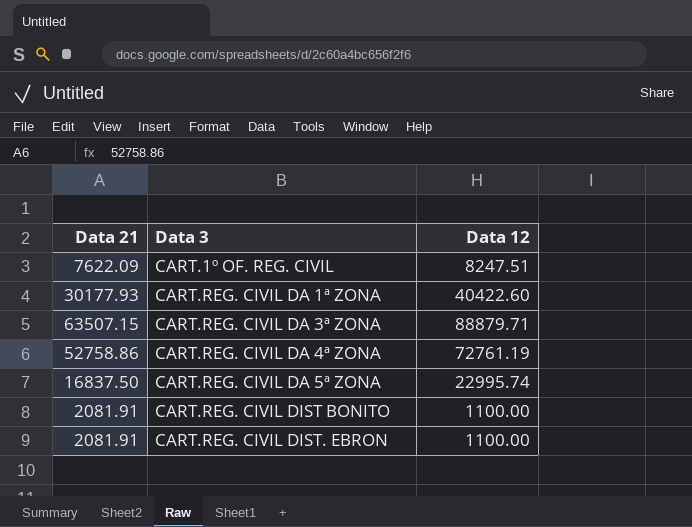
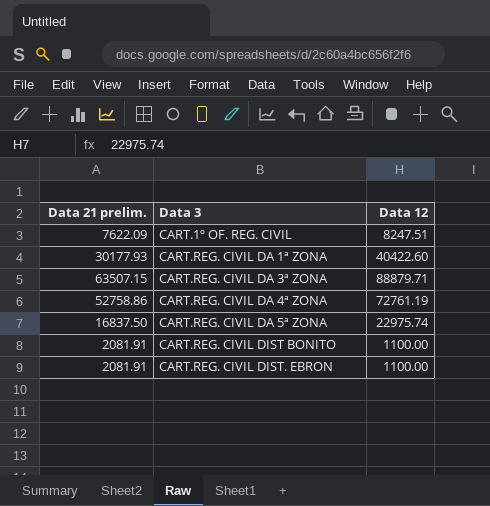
column name: Data 21 -> Data 21 prelim.
CART.REG. CIVIL DA 5ª ZONA | Data 12: 22995.74 -> 22975.74

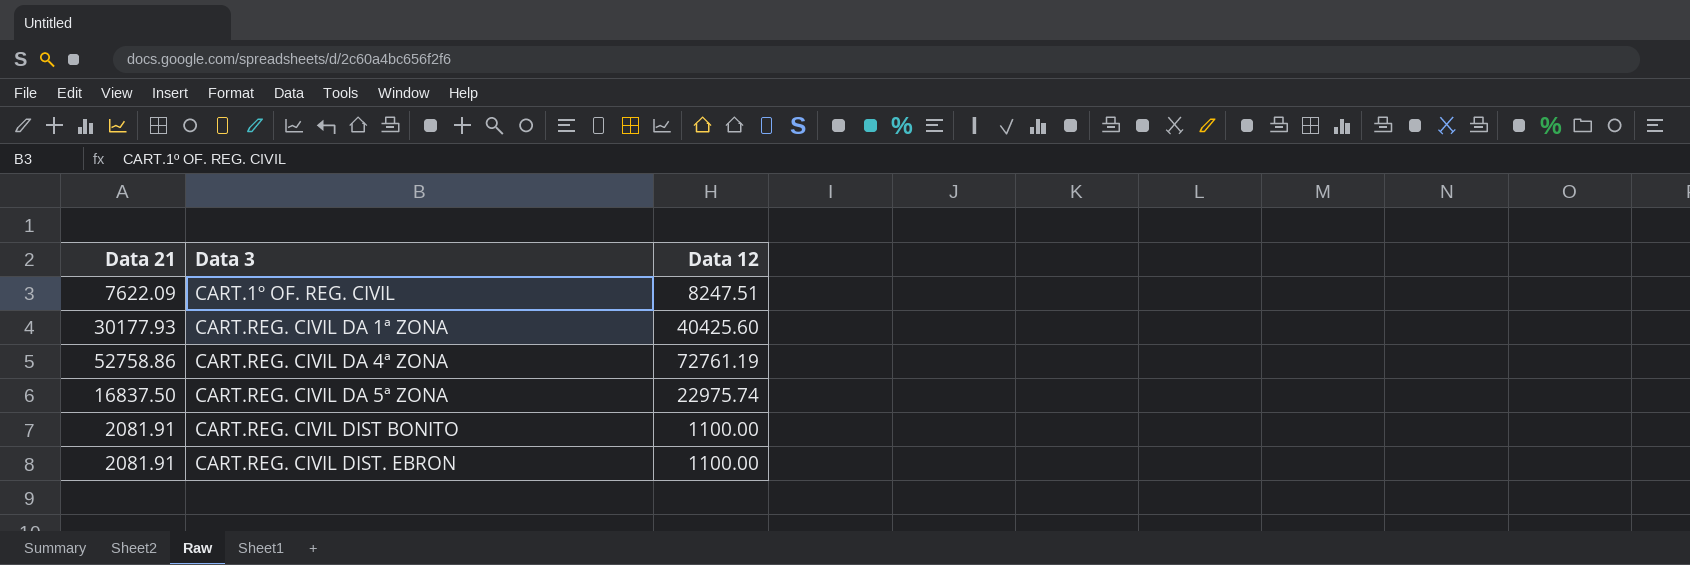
column name: Data 21 prelim. -> Data 21
row CART.REG. CIVIL DA 3ª ZONA: 63507.15 | 88879.71 -> none
CART.REG. CIVIL DA 1ª ZONA | Data 12: 40422.60 -> 40425.60

